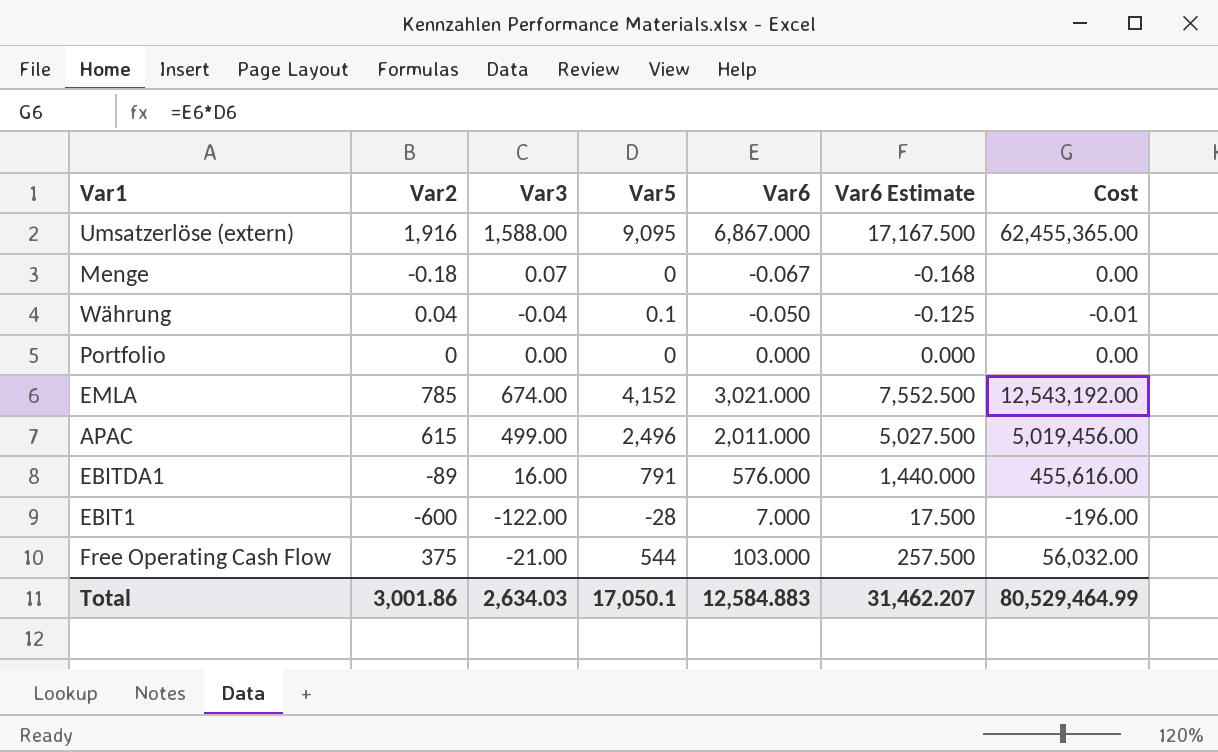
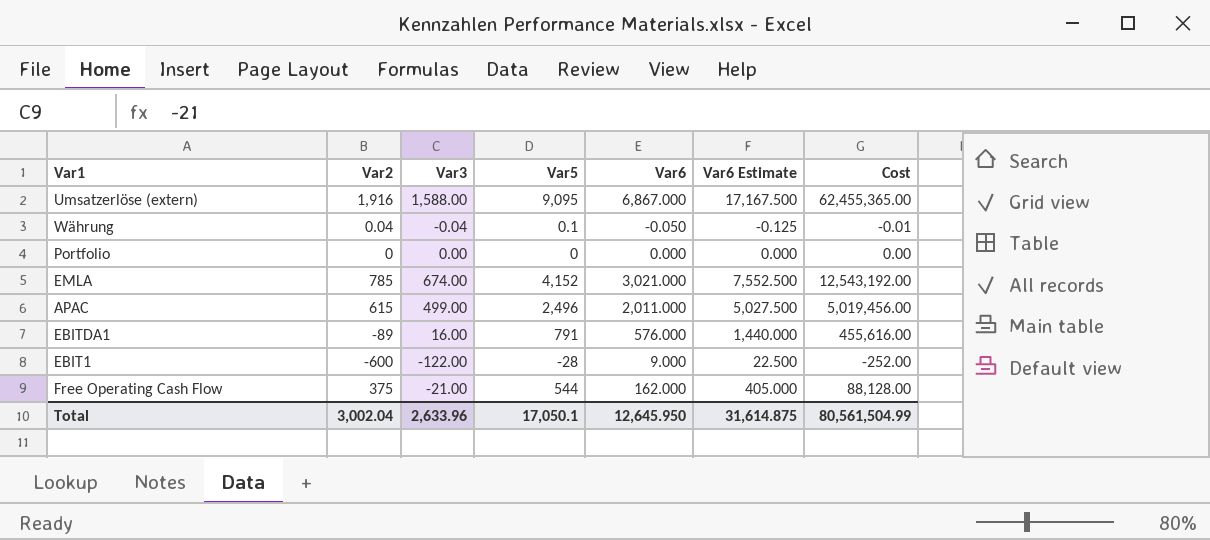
row Menge: -0.18 | 0.07 | 0 | -0.067 | -0.168 | 0.00 -> none
EBIT1 | Var6: 7.000 -> 9.000
EBIT1 | Var6 Estimate: 17.500 -> 22.500
EBIT1 | Cost: -196.00 -> -252.00
Free Operating Cash Flow | Var6: 103.000 -> 162.000
Free Operating Cash Flow | Var6 Estimate: 257.500 -> 405.000
Free Operating Cash Flow | Cost: 56,032.00 -> 88,128.00
Total | Var2: 3,001.86 -> 3,002.04
Total | Var3: 2,634.03 -> 2,633.96
Total | Var6: 12,584.883 -> 12,645.950
Total | Var6 Estimate: 31,462.207 -> 31,614.875
Total | Cost: 80,529,464.99 -> 80,561,504.99

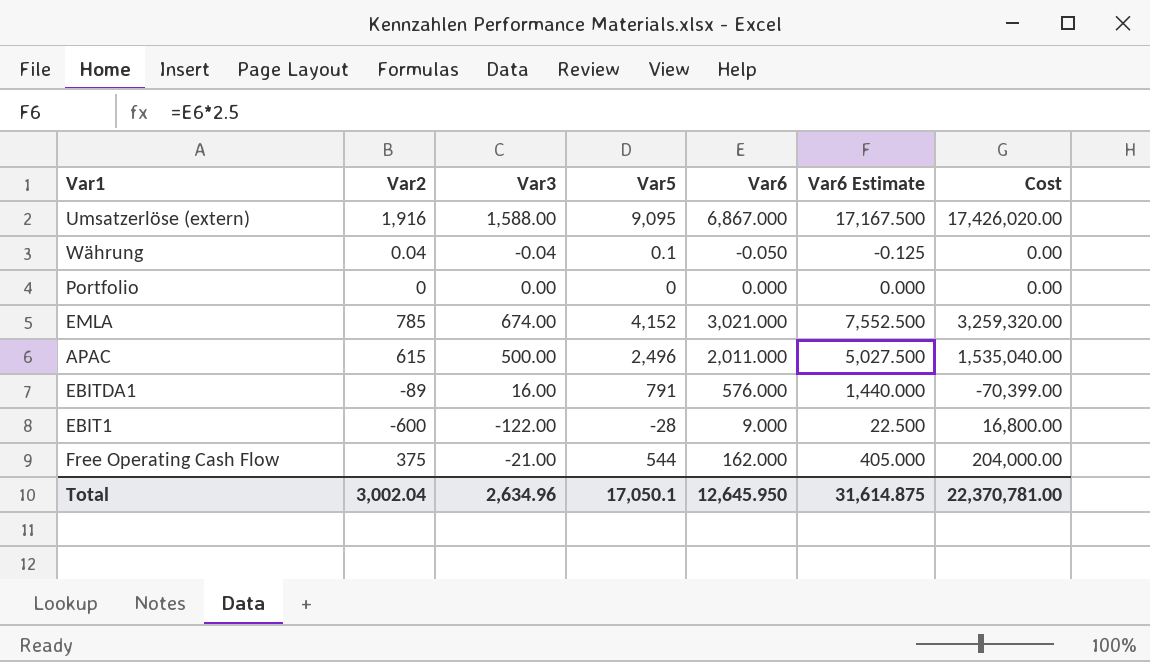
column Cost | formula: [Var5] * [Var6] -> [Var2] * [Var5]
APAC | Var3: 499.00 -> 500.00
Total | Var3: 2,633.96 -> 2,634.96
Total | Cost: 80,561,504.99 -> 22,370,781.00

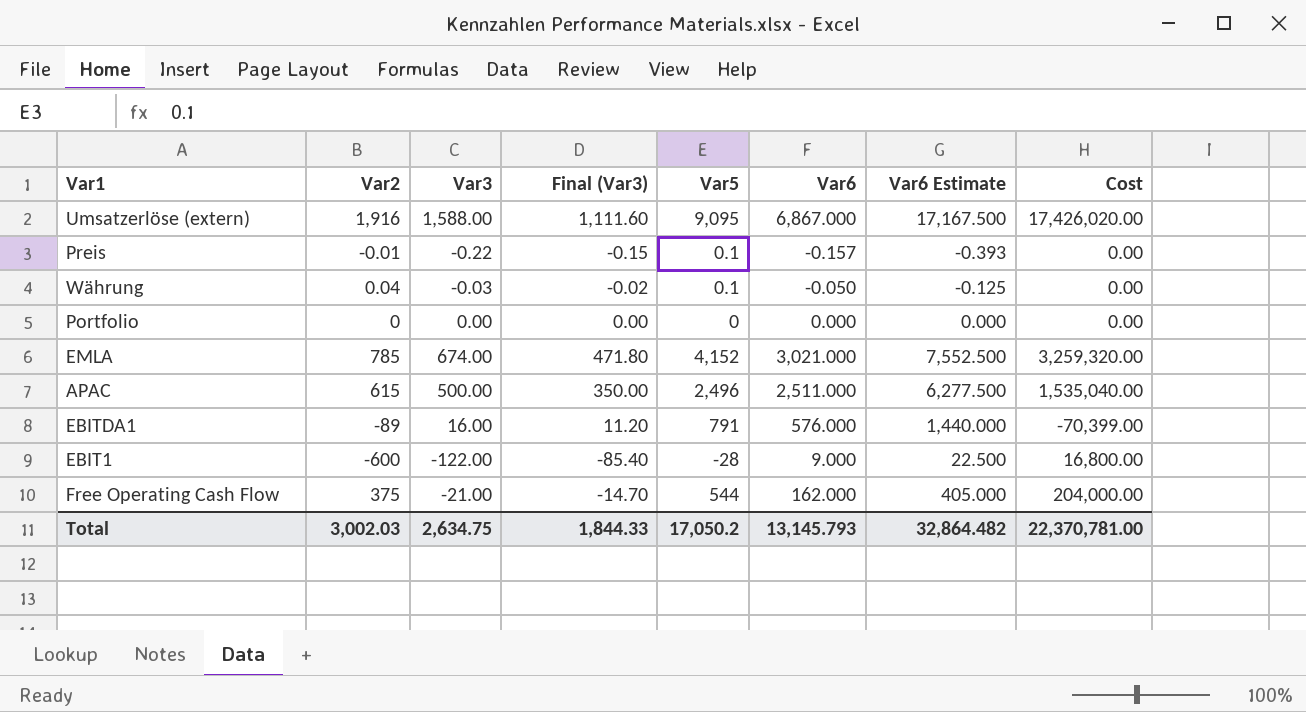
column Final (Var3) | formula: none -> [Var3] * 0.7
row Preis: none -> -0.01 | -0.22 | -0.15 | 0.1 | -0.157 | -0.393 | 0.00
Währung | Var3: -0.04 -> -0.03
APAC | Var6: 2,011.000 -> 2,511.000
APAC | Var6 Estimate: 5,027.500 -> 6,277.500
Total | Var2: 3,002.04 -> 3,002.03
Total | Var3: 2,634.96 -> 2,634.75
Total | Var5: 17,050.1 -> 17,050.2
Total | Var6: 12,645.950 -> 13,145.793
Total | Var6 Estimate: 31,614.875 -> 32,864.482

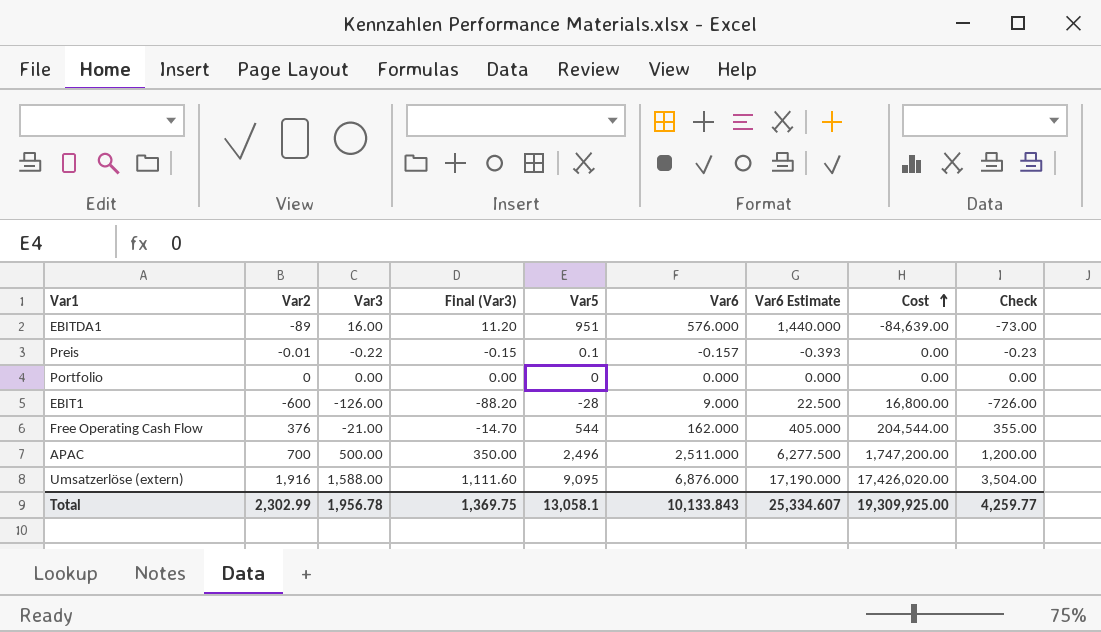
row order: none -> Cost ascending
column Check | formula: none -> [Var2] + [Var3]
row Währung: 0.04 | -0.03 | -0.02 | 0.1 | -0.050 | -0.125 | 0.00 -> none
row EMLA: 785 | 674.00 | 471.80 | 4,152 | 3,021.000 | 7,552.500 | 3,259,320.00 -> none
EBITDA1 | Var5: 791 -> 951
EBITDA1 | Cost: -70,399.00 -> -84,639.00
EBIT1 | Var3: -122.00 -> -126.00
EBIT1 | Final (Var3): -85.40 -> -88.20
Free Operating Cash Flow | Var2: 375 -> 376
Free Operating Cash Flow | Cost: 204,000.00 -> 204,544.00
APAC | Var2: 615 -> 700
APAC | Cost: 1,535,040.00 -> 1,747,200.00
Umsatzerlöse (extern) | Var6: 6,867.000 -> 6,876.000
Umsatzerlöse (extern) | Var6 Estimate: 17,167.500 -> 17,190.000
Total | Var2: 3,002.03 -> 2,302.99
Total | Var3: 2,634.75 -> 1,956.78
Total | Final (Var3): 1,844.33 -> 1,369.75
Total | Var5: 17,050.2 -> 13,058.1
Total | Var6: 13,145.793 -> 10,133.843
Total | Var6 Estimate: 32,864.482 -> 25,334.607
Total | Cost: 22,370,781.00 -> 19,309,925.00

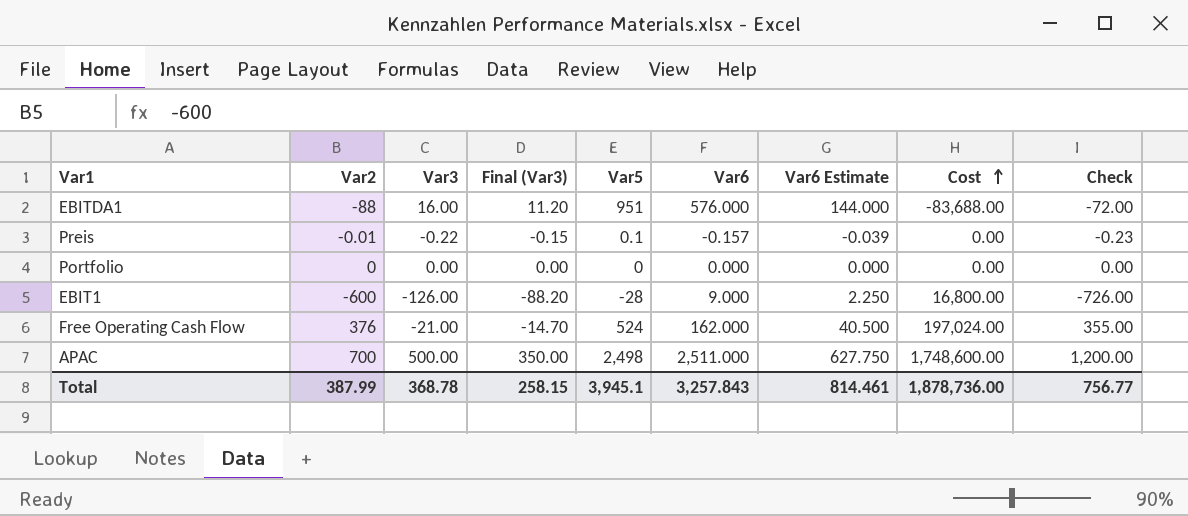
column Var6 Estimate | formula: [Var6] * 2.5 -> [Var6] * 0.25
row Umsatzerlöse (extern): 1,916 | 1,588.00 | 1,111.60 | 9,095 | 6,876.000 | 17,190.000 | 17,426,020.00 | 3,504.00 -> none
EBITDA1 | Var2: -89 -> -88
EBITDA1 | Cost: -84,639.00 -> -83,688.00
EBITDA1 | Check: -73.00 -> -72.00
Free Operating Cash Flow | Var5: 544 -> 524
Free Operating Cash Flow | Cost: 204,544.00 -> 197,024.00
APAC | Var5: 2,496 -> 2,498
APAC | Cost: 1,747,200.00 -> 1,748,600.00
Total | Var2: 2,302.99 -> 387.99
Total | Var3: 1,956.78 -> 368.78
Total | Final (Var3): 1,369.75 -> 258.15
Total | Var5: 13,058.1 -> 3,945.1
Total | Var6: 10,133.843 -> 3,257.843
Total | Var6 Estimate: 25,334.607 -> 814.461
Total | Cost: 19,309,925.00 -> 1,878,736.00
Total | Check: 4,259.77 -> 756.77

